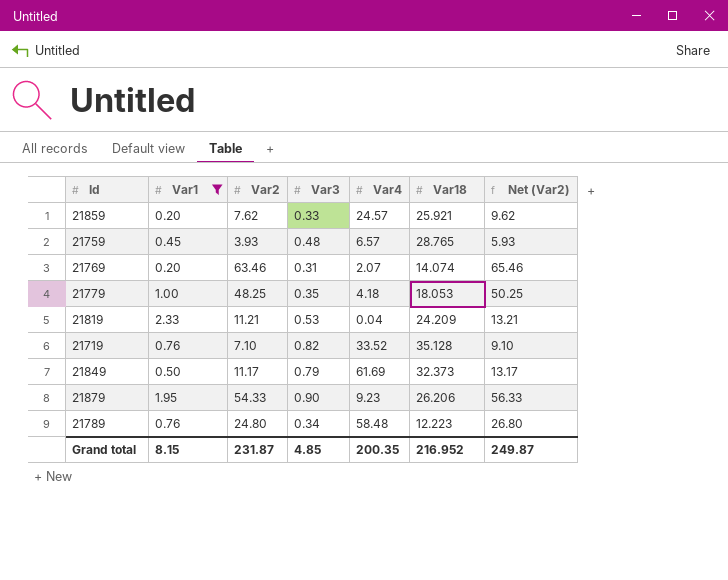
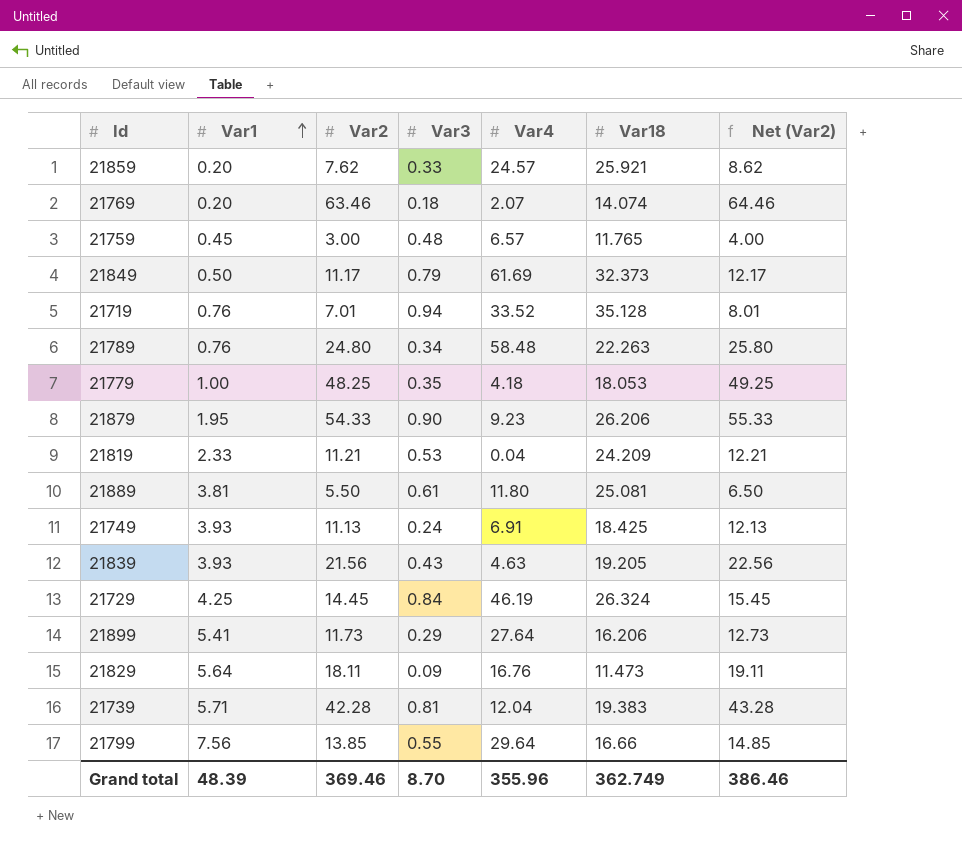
filter: Var1 <= 2.33 -> none
row order: none -> Var1 ascending
column Net (Var2) | formula: [Var2] + 2 -> [Var2] + 1
21769 | Var3: 0.31 -> 0.18
21759 | Var2: 3.93 -> 3.00
21759 | Var18: 28.765 -> 11.765
21719 | Var2: 7.10 -> 7.01
21719 | Var3: 0.82 -> 0.94
21789 | Var18: 12.223 -> 22.263
Grand total | Var1: 8.15 -> 48.39
Grand total | Var2: 231.87 -> 369.46
Grand total | Var3: 4.85 -> 8.70
Grand total | Var4: 200.35 -> 355.96
Grand total | Var18: 216.952 -> 362.749
Grand total | Net (Var2): 249.87 -> 386.46

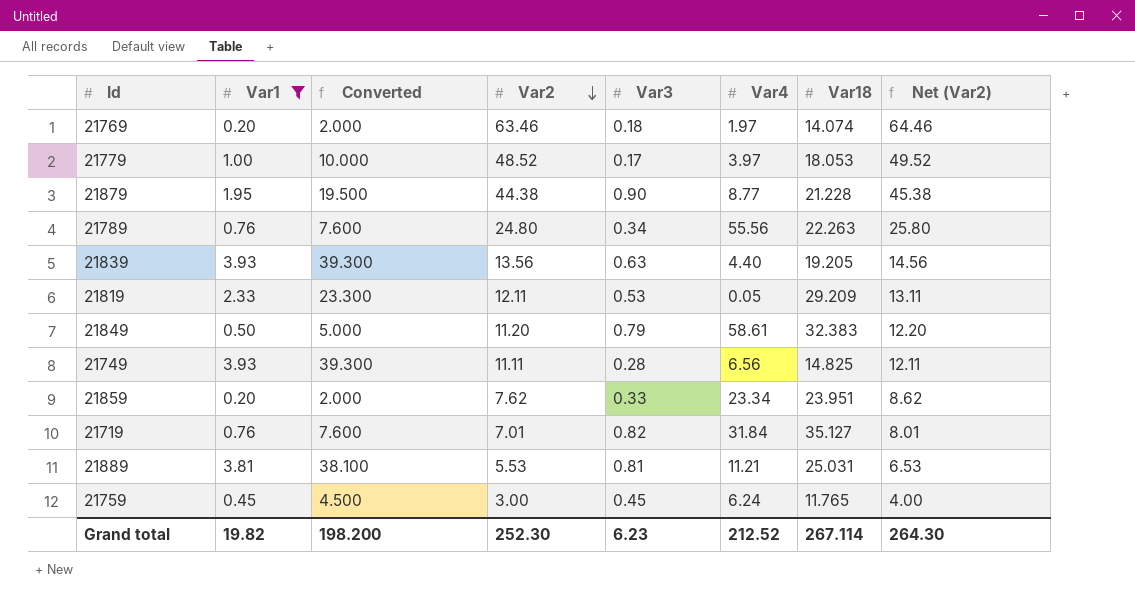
filter: none -> Var1 <= 3.93
row order: Var1 ascending -> Var2 descending
column Converted | formula: none -> [Var1] * 10
21769 | Var4: 2.07 -> 1.97
21779 | Var2: 48.25 -> 48.52
21779 | Var3: 0.35 -> 0.17
21779 | Var4: 4.18 -> 3.97
21779 | Net (Var2): 49.25 -> 49.52
21879 | Var2: 54.33 -> 44.38
21879 | Var4: 9.23 -> 8.77
21879 | Var18: 26.206 -> 21.228
21879 | Net (Var2): 55.33 -> 45.38
21789 | Var4: 58.48 -> 55.56
21839 | Var2: 21.56 -> 13.56
21839 | Var3: 0.43 -> 0.63
21839 | Var4: 4.63 -> 4.40
21839 | Net (Var2): 22.56 -> 14.56
21819 | Var2: 11.21 -> 12.11
21819 | Var4: 0.04 -> 0.05
21819 | Var18: 24.209 -> 29.209
21819 | Net (Var2): 12.21 -> 13.11
21849 | Var2: 11.17 -> 11.20
21849 | Var4: 61.69 -> 58.61
21849 | Var18: 32.373 -> 32.383
21849 | Net (Var2): 12.17 -> 12.20
21749 | Var2: 11.13 -> 11.11
21749 | Var3: 0.24 -> 0.28
21749 | Var4: 6.91 -> 6.56
21749 | Var18: 18.425 -> 14.825
21749 | Net (Var2): 12.13 -> 12.11
21859 | Var4: 24.57 -> 23.34
21859 | Var18: 25.921 -> 23.951
21719 | Var3: 0.94 -> 0.82
21719 | Var4: 33.52 -> 31.84
21719 | Var18: 35.128 -> 35.127
21889 | Var2: 5.50 -> 5.53
21889 | Var3: 0.61 -> 0.81
21889 | Var4: 11.80 -> 11.21
21889 | Var18: 25.081 -> 25.031
21889 | Net (Var2): 6.50 -> 6.53
21759 | Var3: 0.48 -> 0.45
21759 | Var4: 6.57 -> 6.24
Grand total | Var1: 48.39 -> 19.82
Grand total | Var2: 369.46 -> 252.30
Grand total | Var3: 8.70 -> 6.23
Grand total | Var4: 355.96 -> 212.52
Grand total | Var18: 362.749 -> 267.114
Grand total | Net (Var2): 386.46 -> 264.30

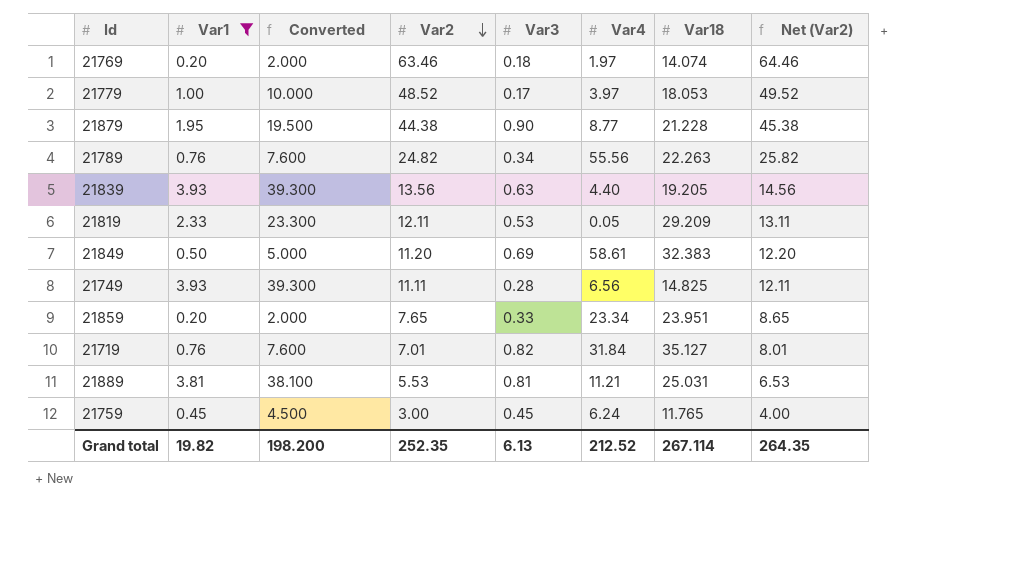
21789 | Var2: 24.80 -> 24.82
21789 | Net (Var2): 25.80 -> 25.82
21849 | Var3: 0.79 -> 0.69
21859 | Var2: 7.62 -> 7.65
21859 | Net (Var2): 8.62 -> 8.65
Grand total | Var2: 252.30 -> 252.35
Grand total | Var3: 6.23 -> 6.13
Grand total | Net (Var2): 264.30 -> 264.35

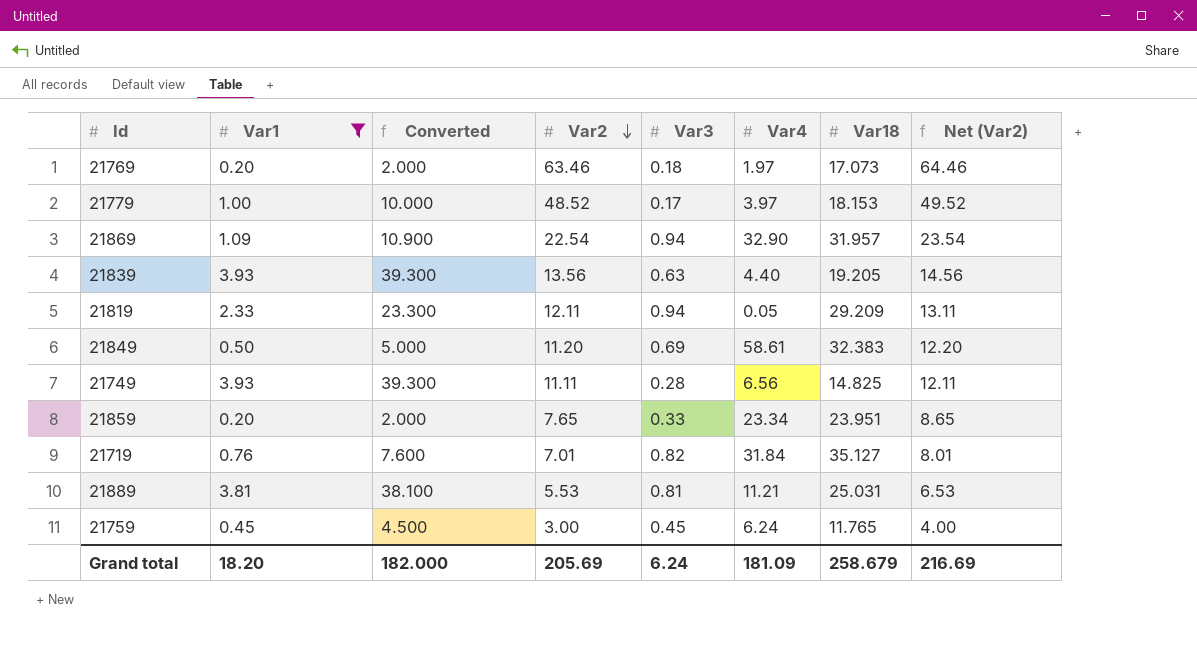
row 21879: 1.95 | 19.500 | 44.38 | 0.90 | 8.77 | 21.228 | 45.38 -> none
row 21789: 0.76 | 7.600 | 24.82 | 0.34 | 55.56 | 22.263 | 25.82 -> none
21769 | Var18: 14.074 -> 17.073
21779 | Var18: 18.053 -> 18.153
row 21869: none -> 1.09 | 10.900 | 22.54 | 0.94 | 32.90 | 31.957 | 23.54
21819 | Var3: 0.53 -> 0.94
Grand total | Var1: 19.82 -> 18.20
Grand total | Converted: 198.200 -> 182.000
Grand total | Var2: 252.35 -> 205.69
Grand total | Var3: 6.13 -> 6.24
Grand total | Var4: 212.52 -> 181.09
Grand total | Var18: 267.114 -> 258.679
Grand total | Net (Var2): 264.35 -> 216.69

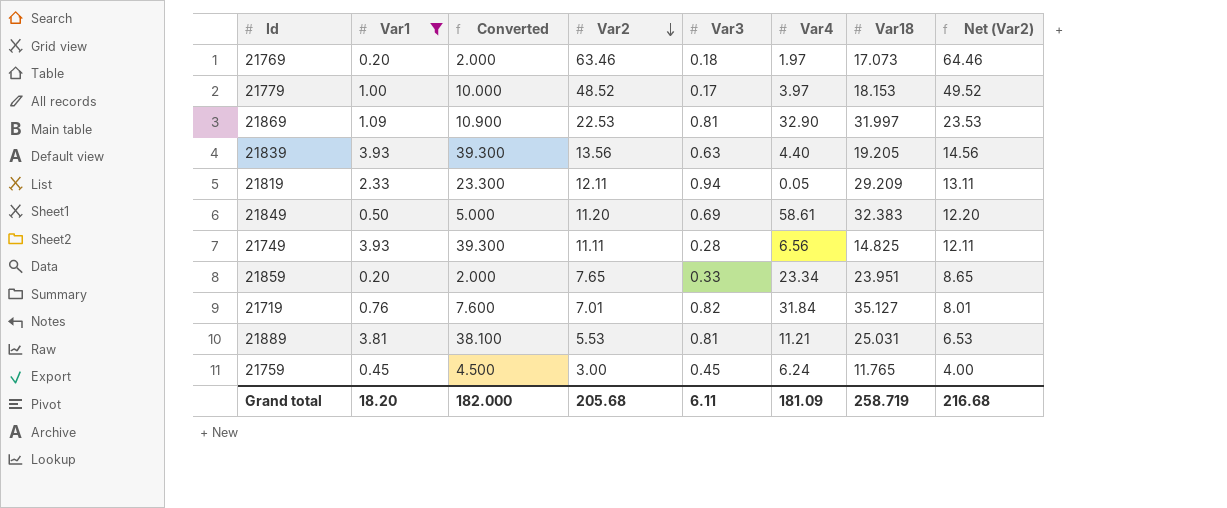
21869 | Var2: 22.54 -> 22.53
21869 | Var3: 0.94 -> 0.81
21869 | Var18: 31.957 -> 31.997
21869 | Net (Var2): 23.54 -> 23.53
Grand total | Var2: 205.69 -> 205.68
Grand total | Var3: 6.24 -> 6.11
Grand total | Var18: 258.679 -> 258.719
Grand total | Net (Var2): 216.69 -> 216.68

